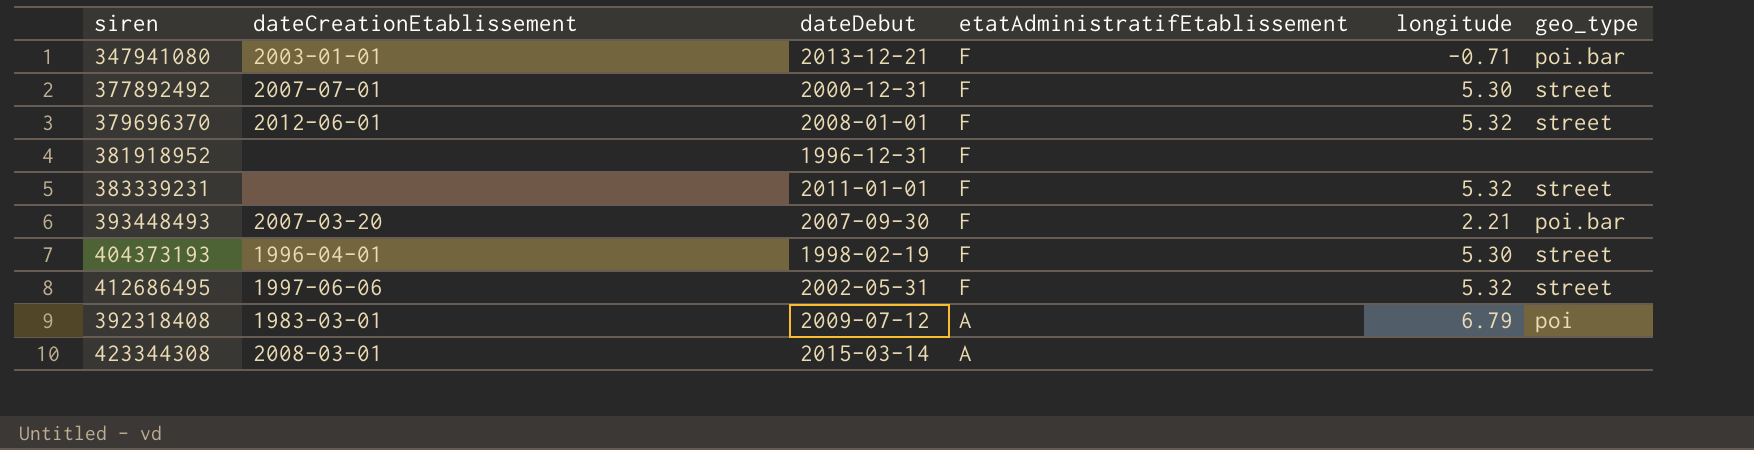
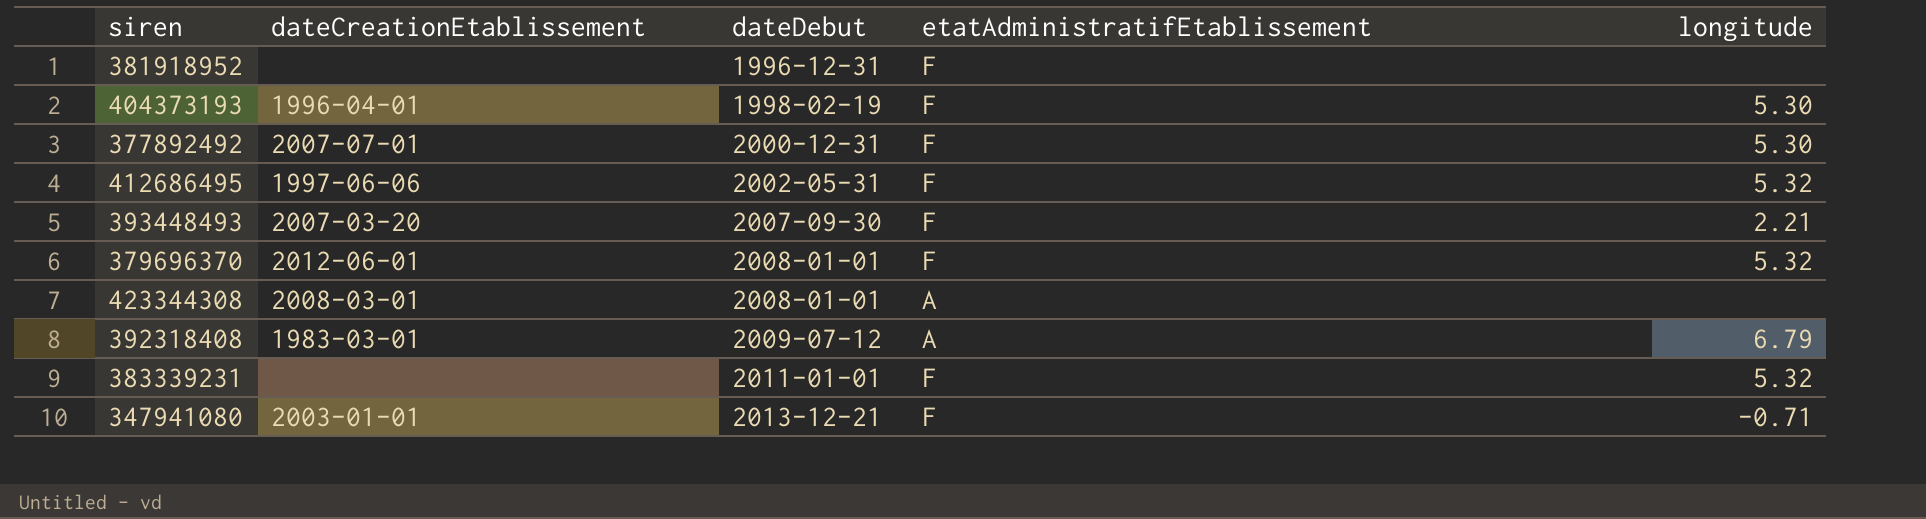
row order: etatAdministratifEtablissement descending -> dateDebut ascending
column geo_type | position: 6 -> none
423344308 | dateDebut: 2015-03-14 -> 2008-01-01

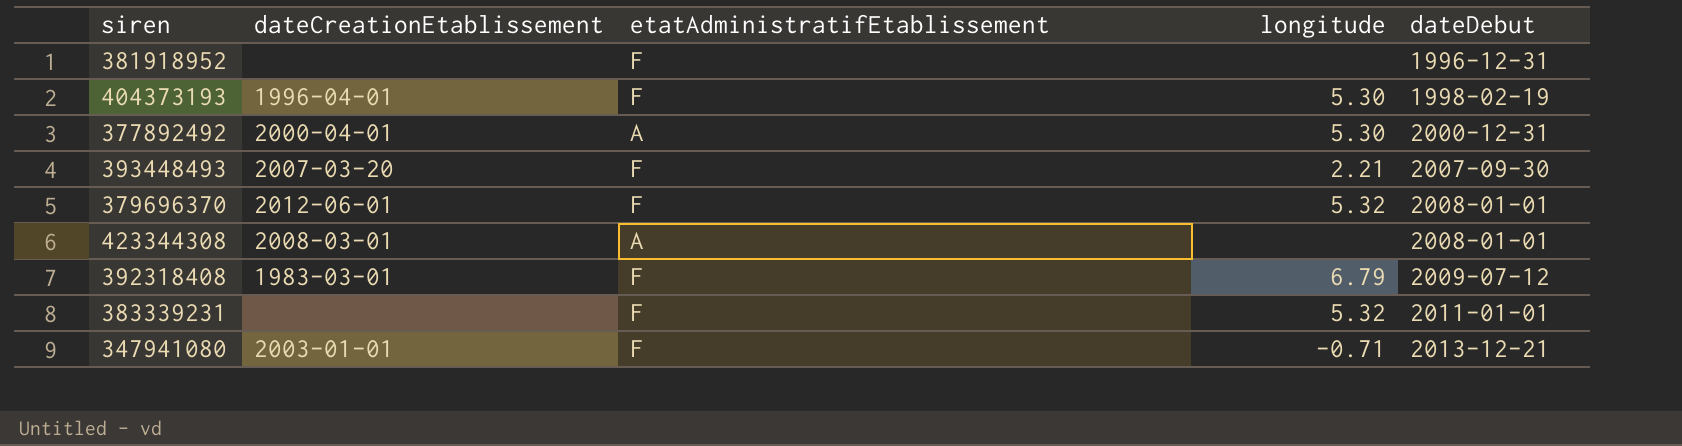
column dateDebut | position: 3 -> 5
row 412686495: 1997-06-06 | 2002-05-31 | F | 5.32 -> none
377892492 | dateCreationEtablissement: 2007-07-01 -> 2000-04-01
377892492 | etatAdministratifEtablissement: F -> A
392318408 | etatAdministratifEtablissement: A -> F

